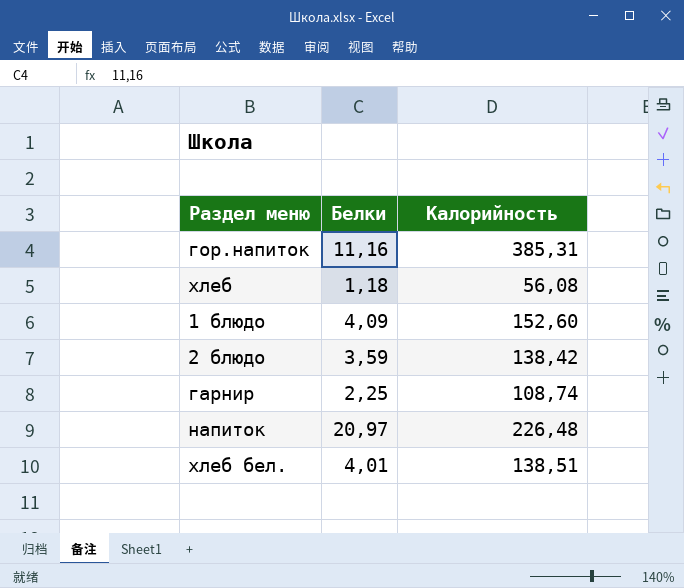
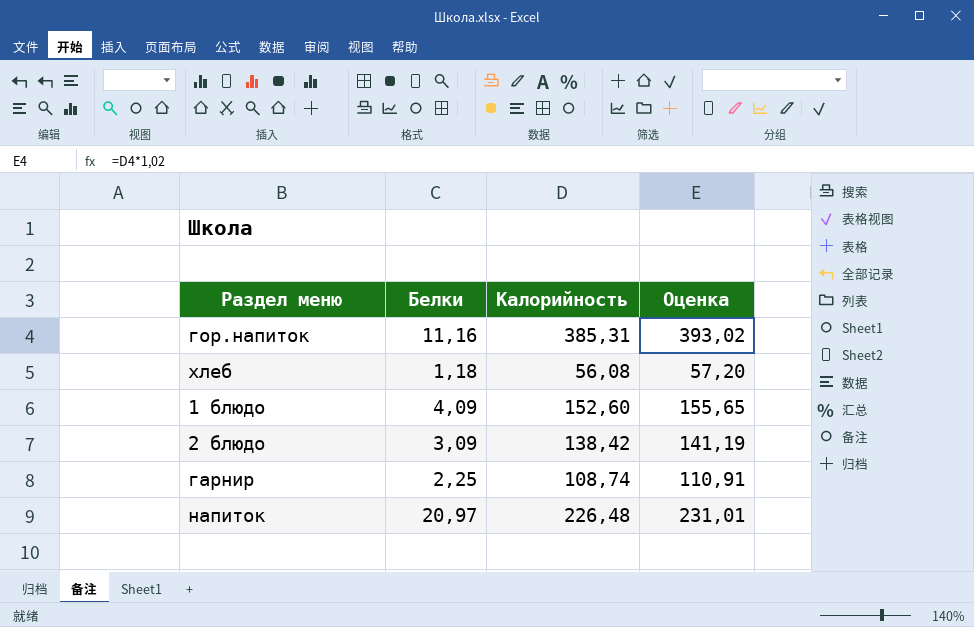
column Оценка | formula: none -> [Калорийность] * 1,02
row хлеб бел.: 4,01 | 138,51 -> none
2 блюдо | Белки: 3,59 -> 3,09

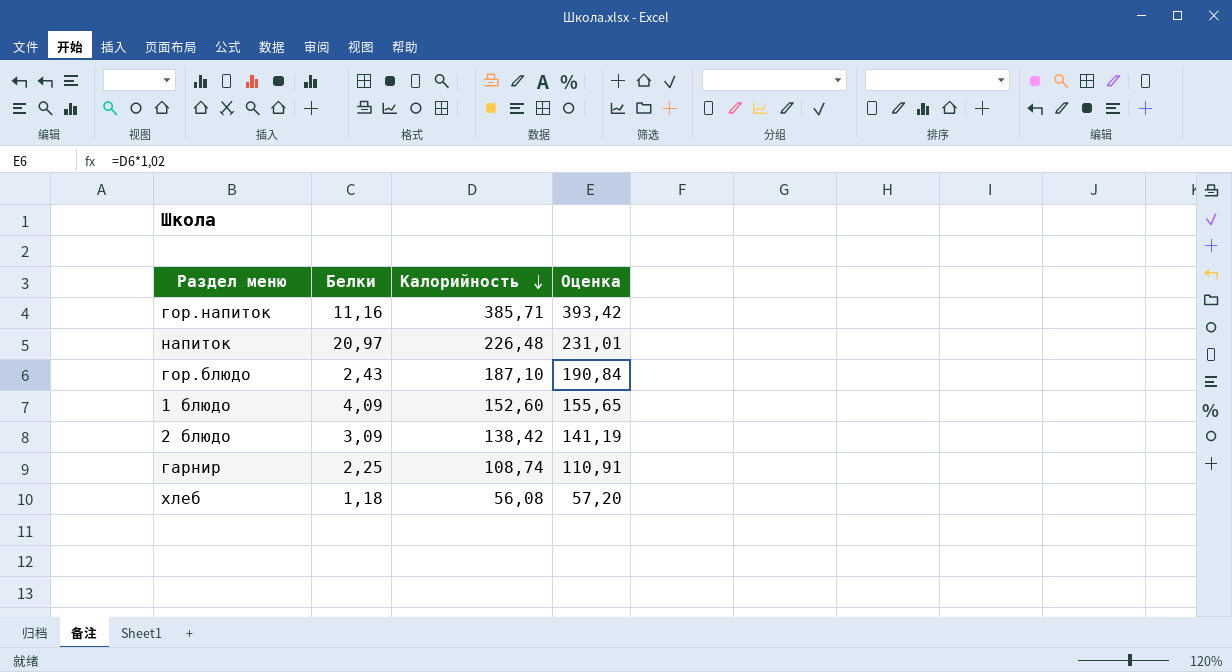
row order: none -> Калорийность descending
гор.напиток | Калорийность: 385,31 -> 385,71
гор.напиток | Оценка: 393,02 -> 393,42
row гор.блюдо: none -> 2,43 | 187,10 | 190,84

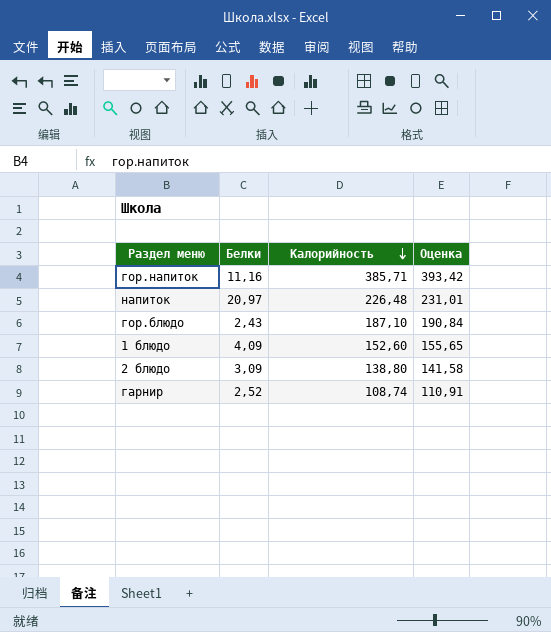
row хлеб: 1,18 | 56,08 | 57,20 -> none
2 блюдо | Калорийность: 138,42 -> 138,80
2 блюдо | Оценка: 141,19 -> 141,58
гарнир | Белки: 2,25 -> 2,52

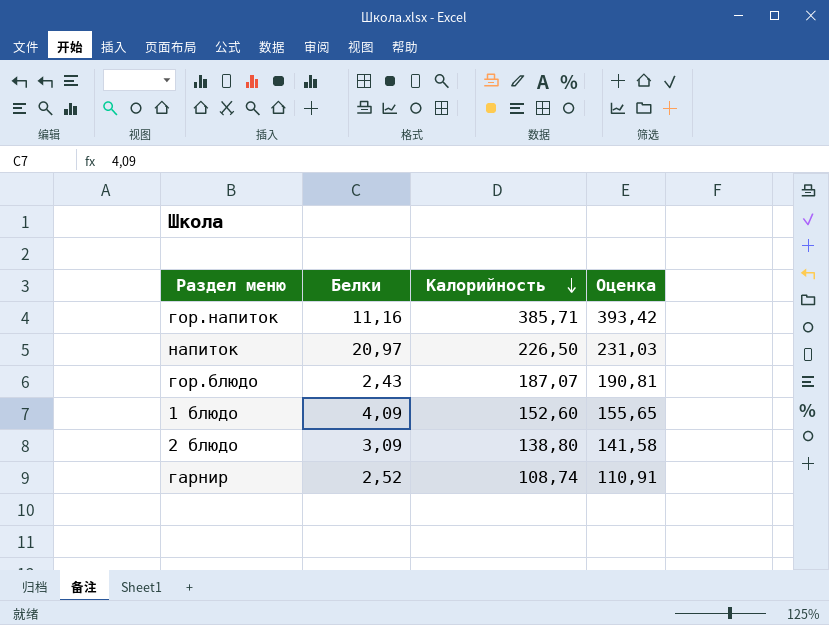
напиток | Калорийность: 226,48 -> 226,50
напиток | Оценка: 231,01 -> 231,03
гор.блюдо | Калорийность: 187,10 -> 187,07
гор.блюдо | Оценка: 190,84 -> 190,81

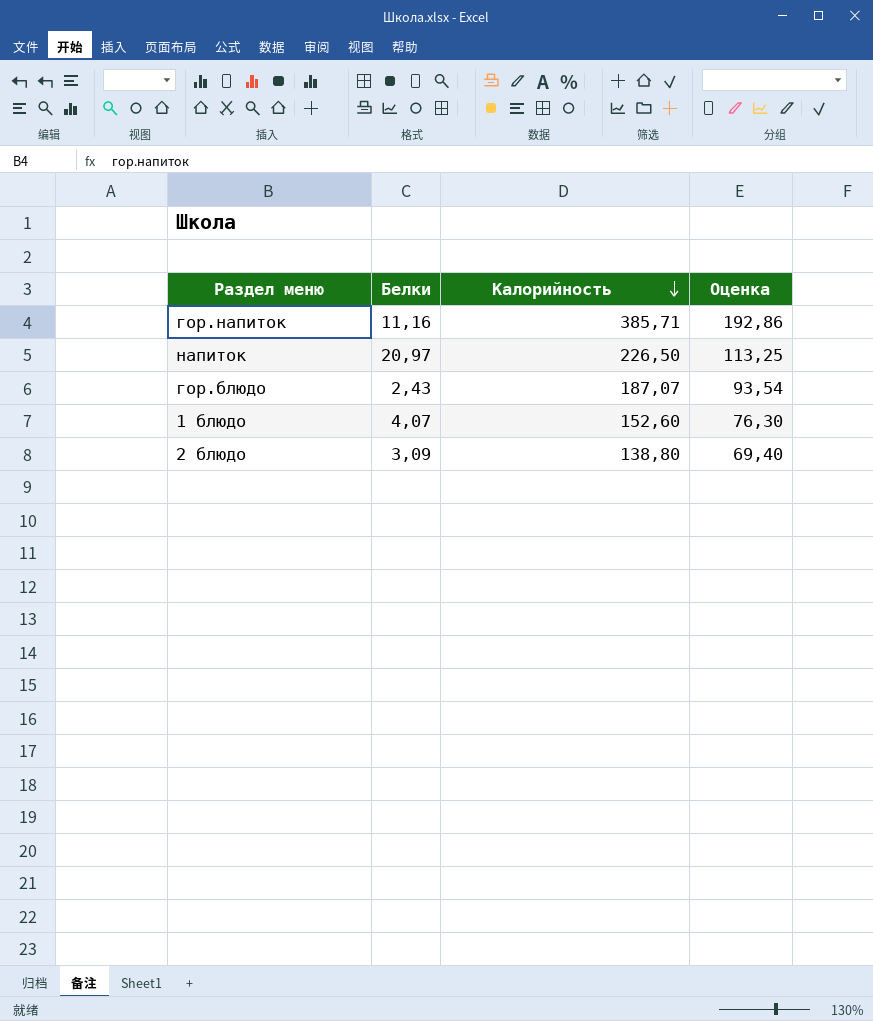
column Оценка | formula: [Калорийность] * 1,02 -> [Калорийность] * 0,5
row гарнир: 2,52 | 108,74 | 110,91 -> none
1 блюдо | Белки: 4,09 -> 4,07

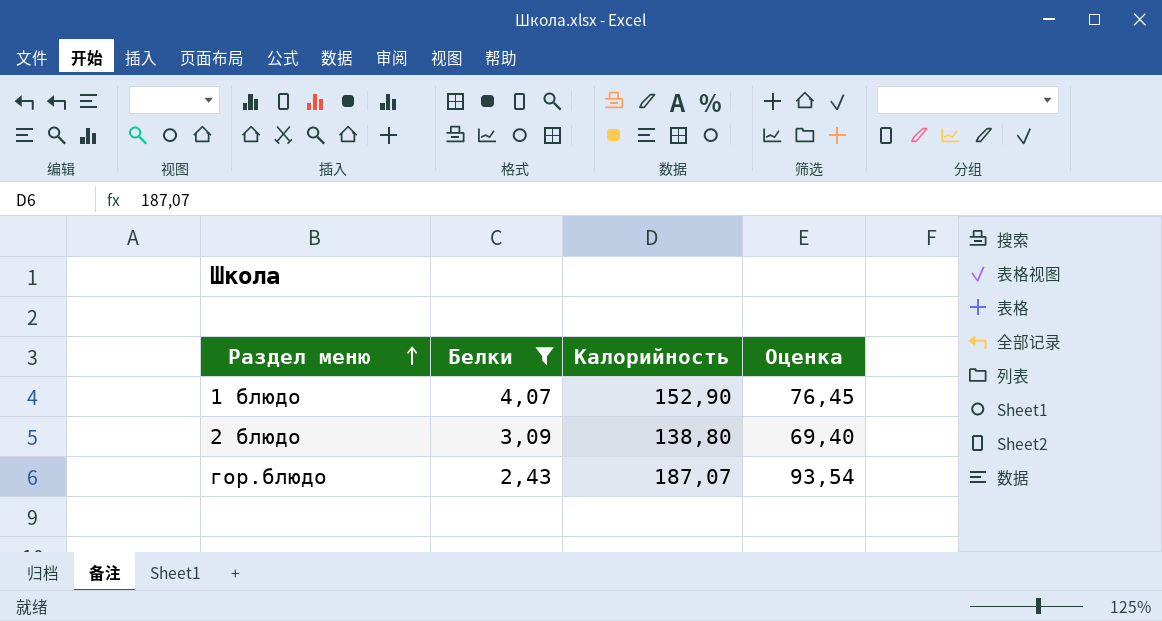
filter: none -> Белки <= 4,07
row order: Калорийность descending -> Раздел меню ascending
1 блюдо | Калорийность: 152,60 -> 152,90
1 блюдо | Оценка: 76,30 -> 76,45

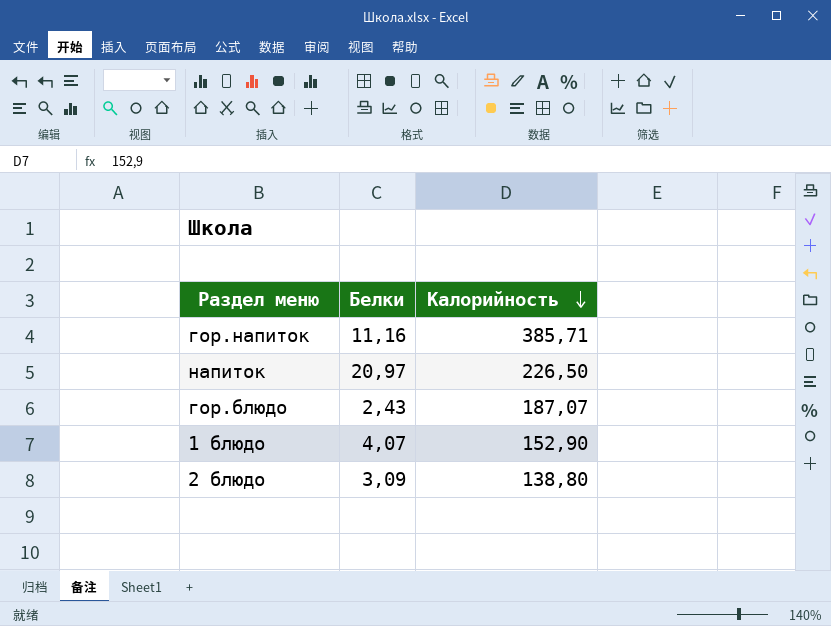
filter: Белки <= 4,07 -> none
row order: Раздел меню ascending -> Калорийность descending
column Оценка | formula: [Калорийность] * 0,5 -> none

